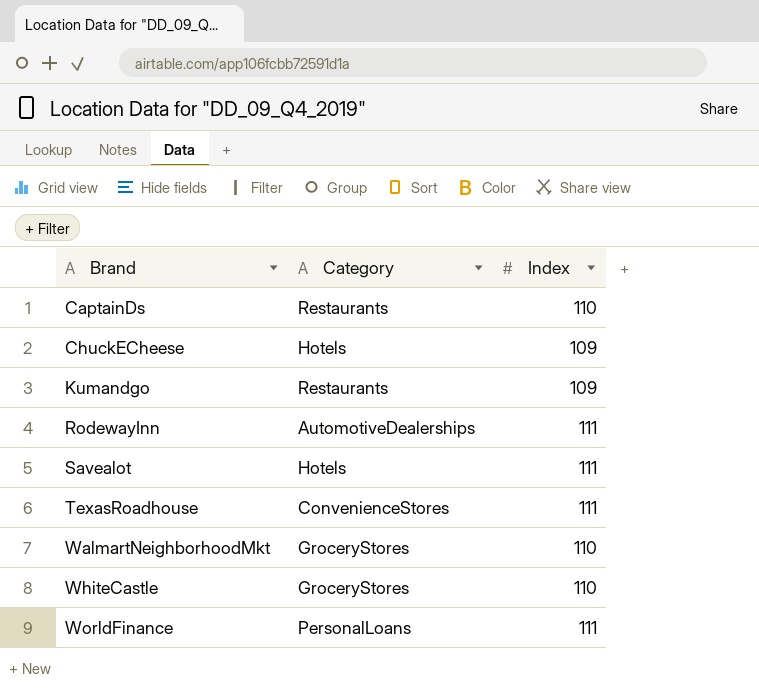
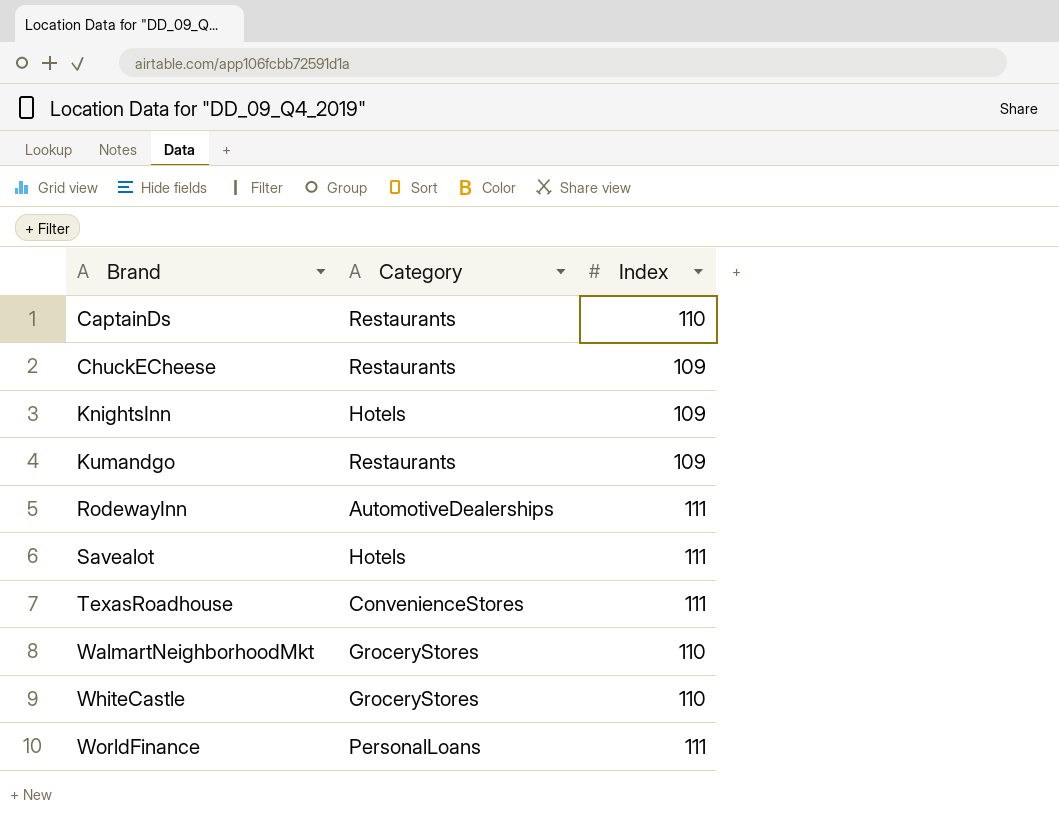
ChuckECheese | Category: Hotels -> Restaurants
row KnightsInn: none -> Hotels | 109

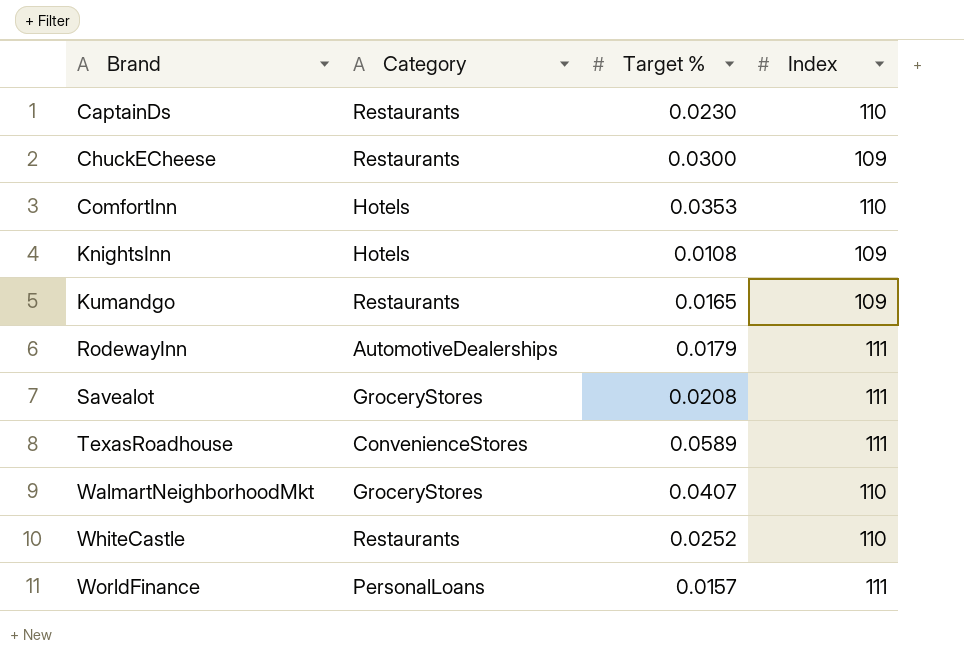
column Target % | position: none -> 3
row ComfortInn: none -> Hotels | 0.0353 | 110
Savealot | Category: Hotels -> GroceryStores
WhiteCastle | Category: GroceryStores -> Restaurants

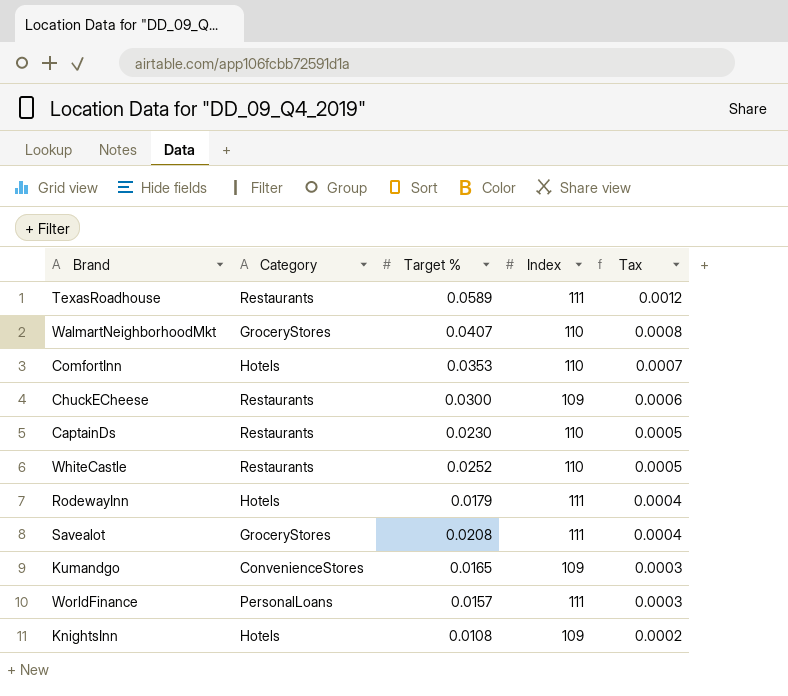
row order: Brand ascending -> Tax descending
column Tax | formula: none -> [Target %] * 0.02
TexasRoadhouse | Category: ConvenienceStores -> Restaurants
RodewayInn | Category: AutomotiveDealerships -> Hotels
Kumandgo | Category: Restaurants -> ConvenienceStores

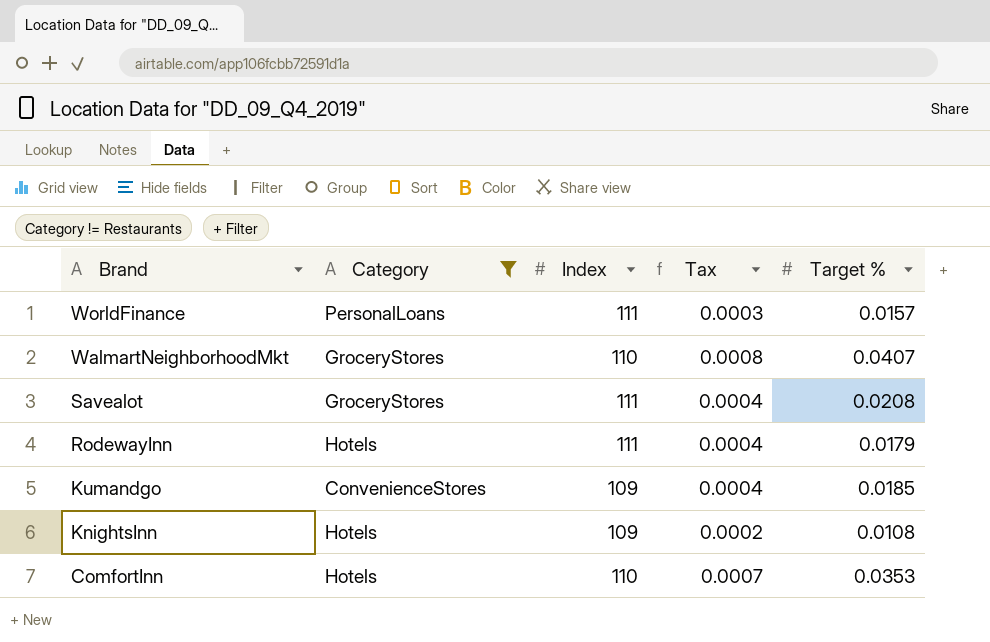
filter: none -> Category != Restaurants
row order: Tax descending -> Brand descending
column Target % | position: 3 -> 5
Kumandgo | Tax: 0.0003 -> 0.0004
Kumandgo | Target %: 0.0165 -> 0.0185

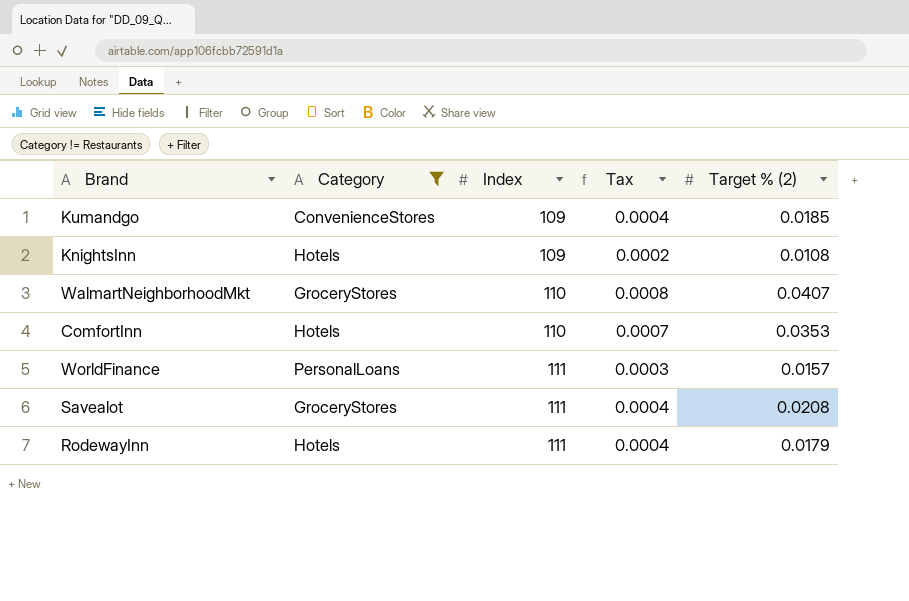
row order: Brand descending -> Index ascending
column name: Target % -> Target % (2)

